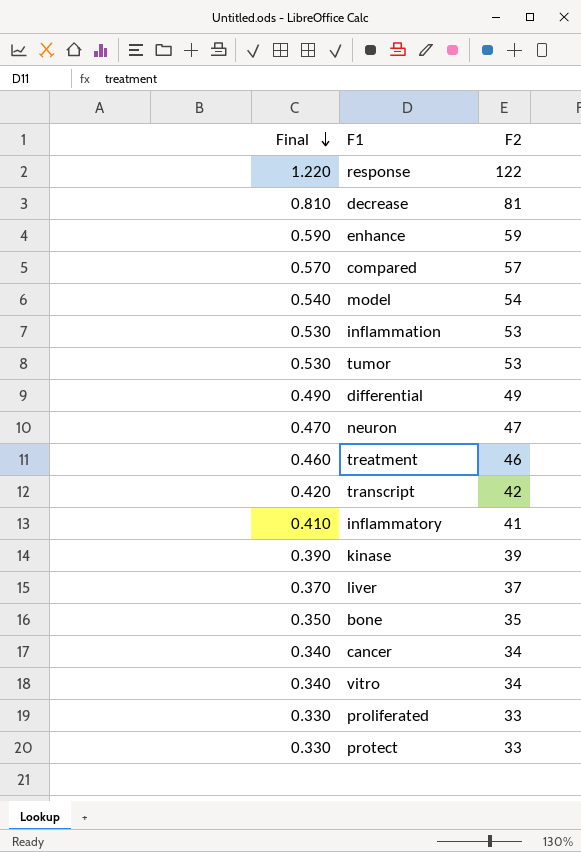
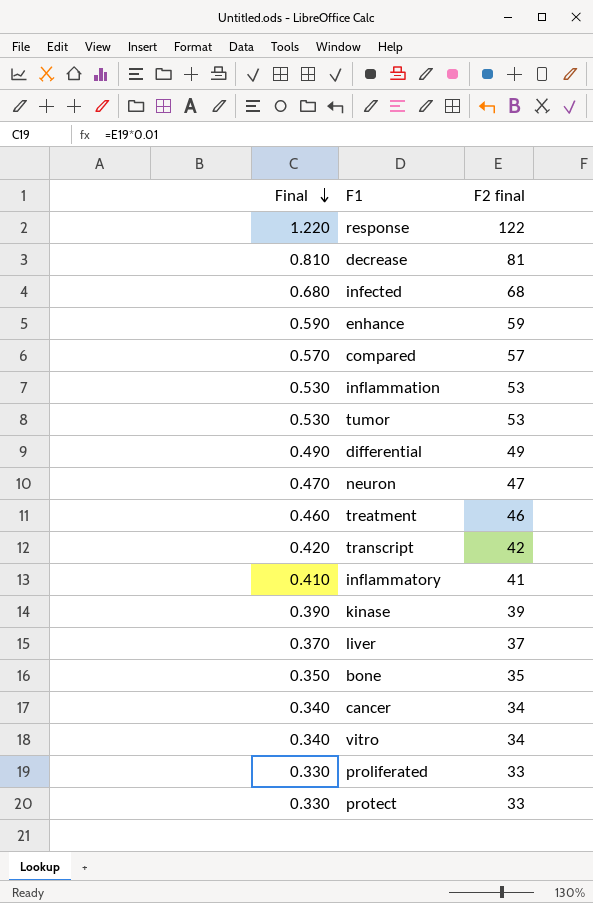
column name: F2 -> F2 final
row model: 0.540 | 54 -> none
row infected: none -> 0.680 | 68

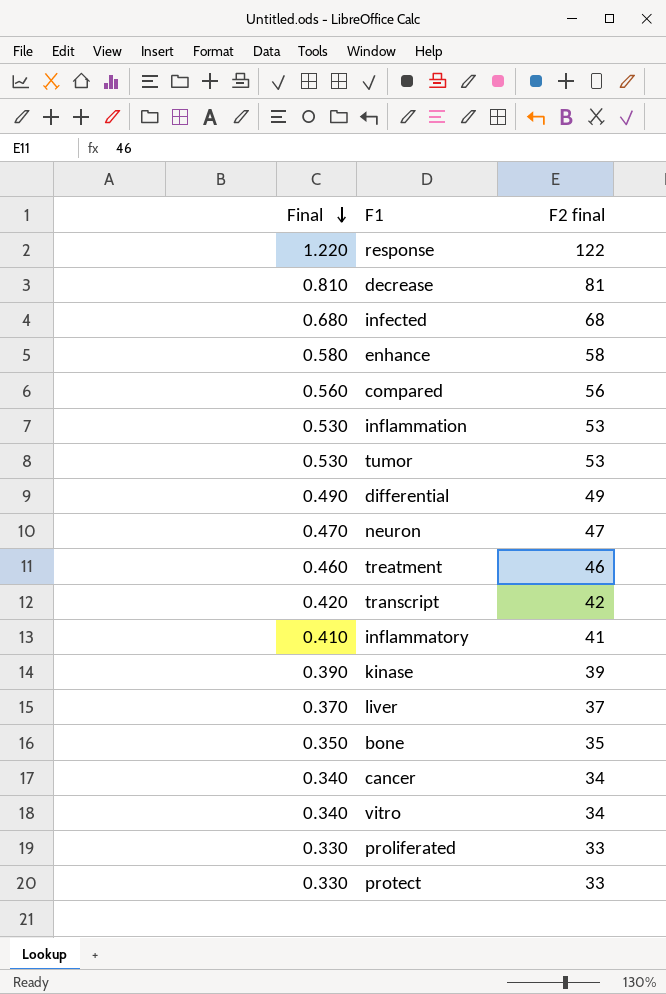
enhance | Final: 0.590 -> 0.580
enhance | F2 final: 59 -> 58
compared | Final: 0.570 -> 0.560
compared | F2 final: 57 -> 56

